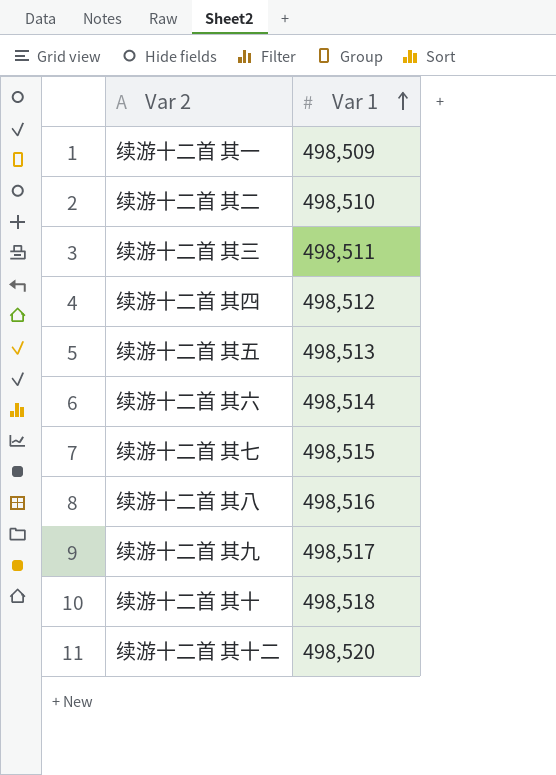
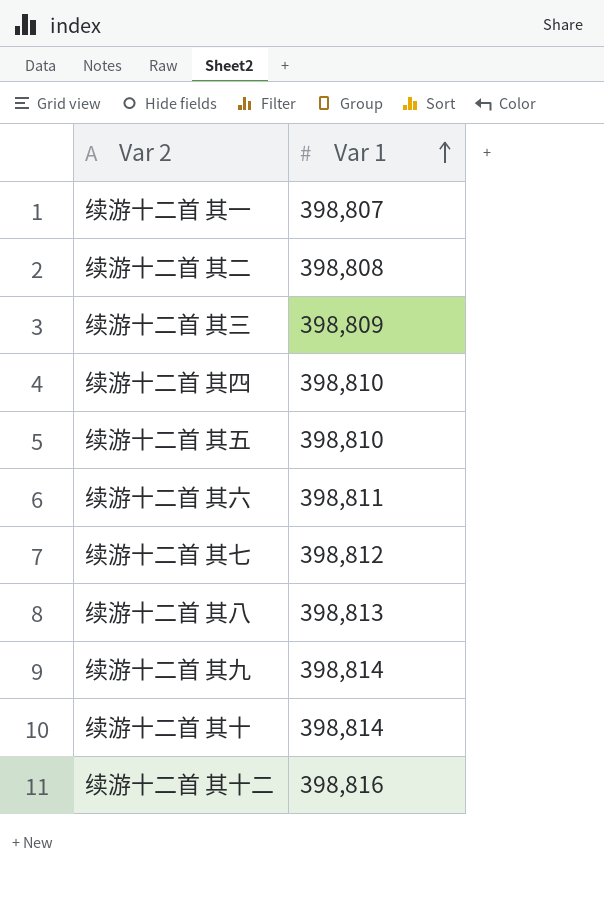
续游十二首 其一 | Var 1: 498,509 -> 398,807
续游十二首 其二 | Var 1: 498,510 -> 398,808
续游十二首 其三 | Var 1: 498,511 -> 398,809
续游十二首 其四 | Var 1: 498,512 -> 398,810
续游十二首 其五 | Var 1: 498,513 -> 398,810
续游十二首 其六 | Var 1: 498,514 -> 398,811
续游十二首 其七 | Var 1: 498,515 -> 398,812
续游十二首 其八 | Var 1: 498,516 -> 398,813
续游十二首 其九 | Var 1: 498,517 -> 398,814
续游十二首 其十 | Var 1: 498,518 -> 398,814
续游十二首 其十二 | Var 1: 498,520 -> 398,816

